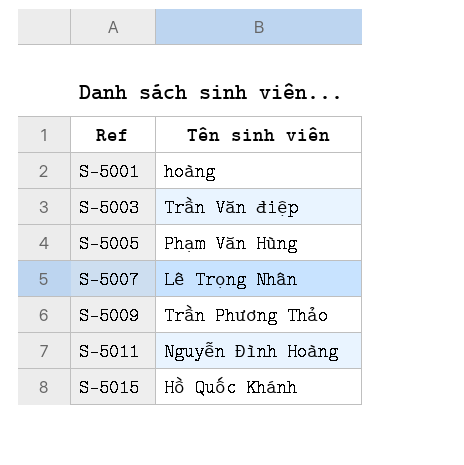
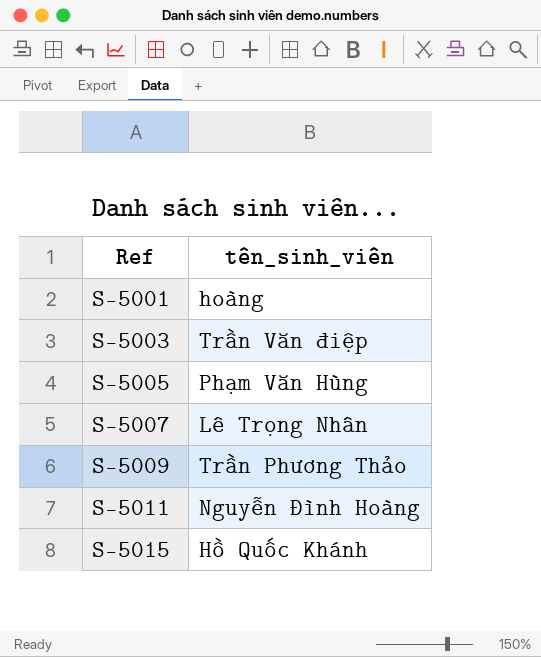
column name: Tên sinh viên -> tên_sinh_viên

